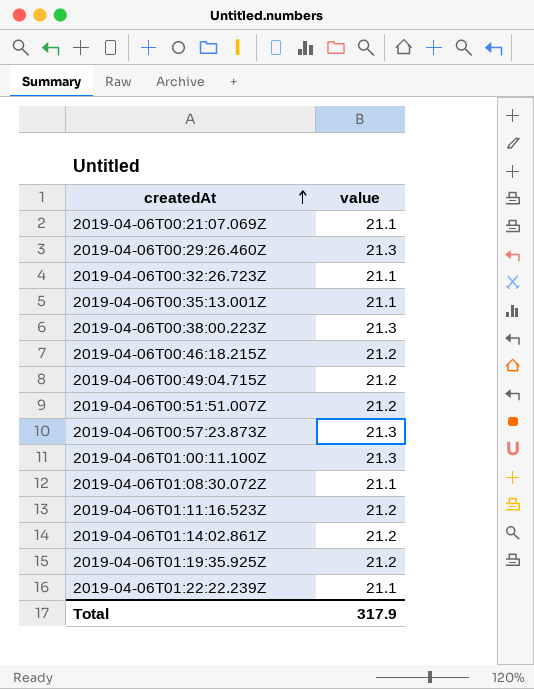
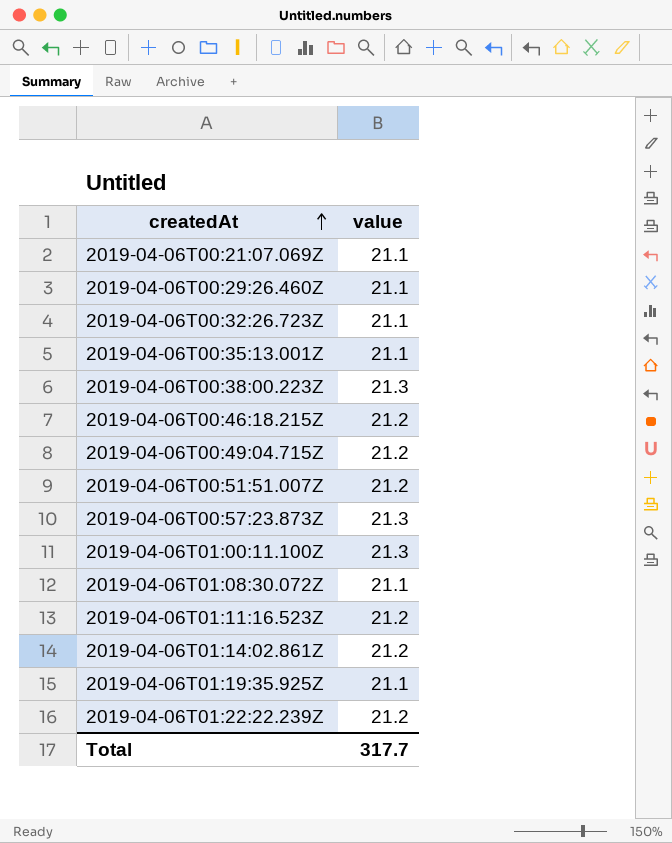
2019-04-06T00:29:26.460Z | value: 21.3 -> 21.1
2019-04-06T01:19:35.925Z | value: 21.2 -> 21.1
2019-04-06T01:22:22.239Z | value: 21.1 -> 21.2
Total | value: 317.9 -> 317.7

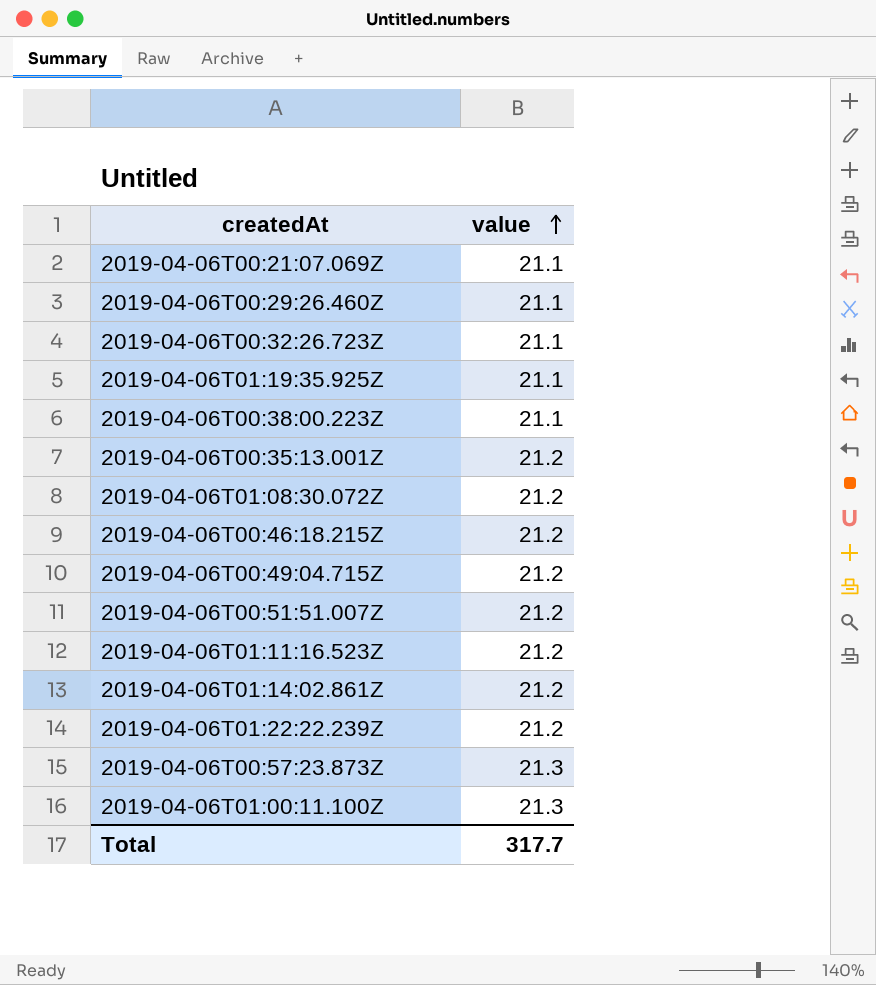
row order: createdAt ascending -> value ascending
2019-04-06T00:38:00.223Z | value: 21.3 -> 21.1
2019-04-06T00:35:13.001Z | value: 21.1 -> 21.2
2019-04-06T01:08:30.072Z | value: 21.1 -> 21.2

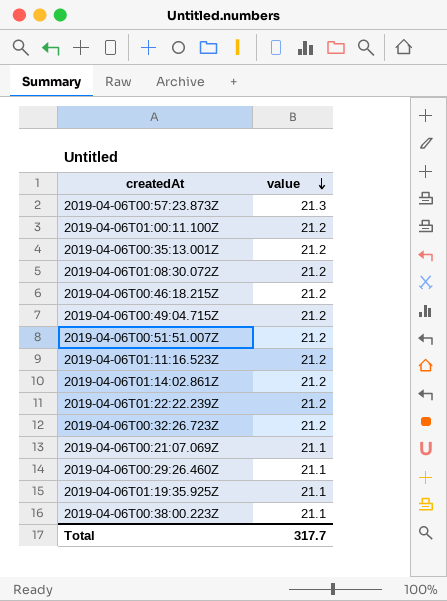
row order: value ascending -> value descending
2019-04-06T01:00:11.100Z | value: 21.3 -> 21.2
2019-04-06T00:32:26.723Z | value: 21.1 -> 21.2

